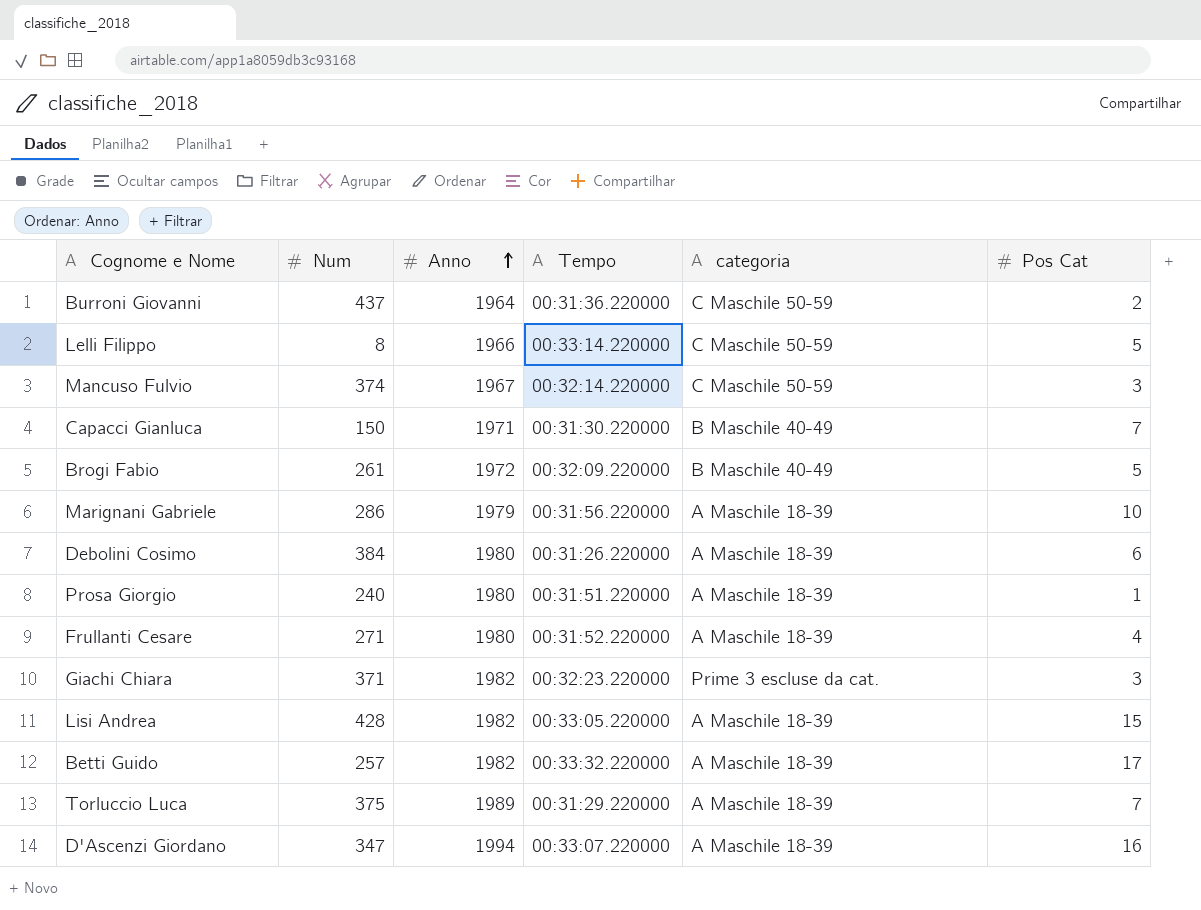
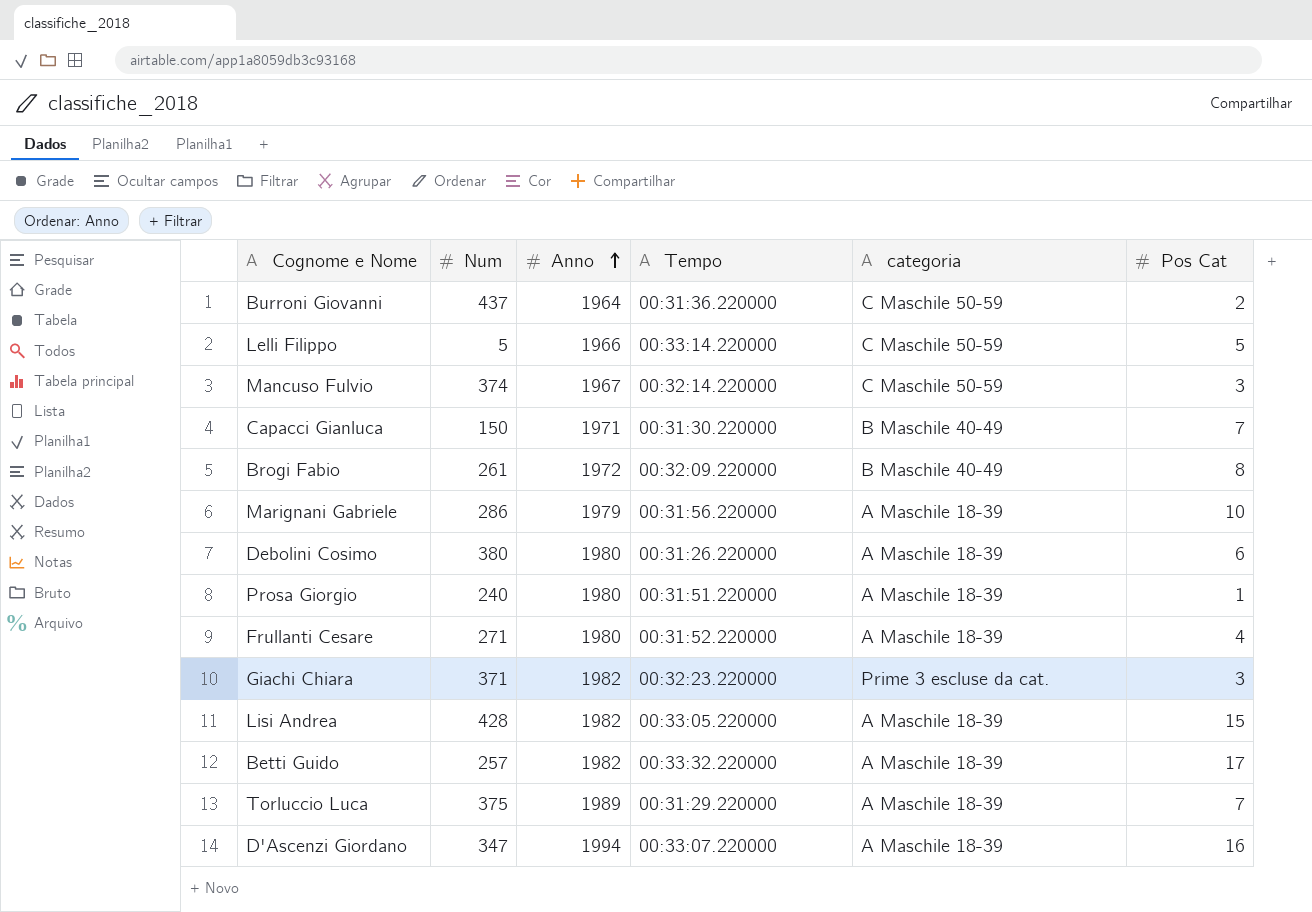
Lelli Filippo | Num: 8 -> 5
Brogi Fabio | Pos Cat: 5 -> 8
Debolini Cosimo | Num: 384 -> 380

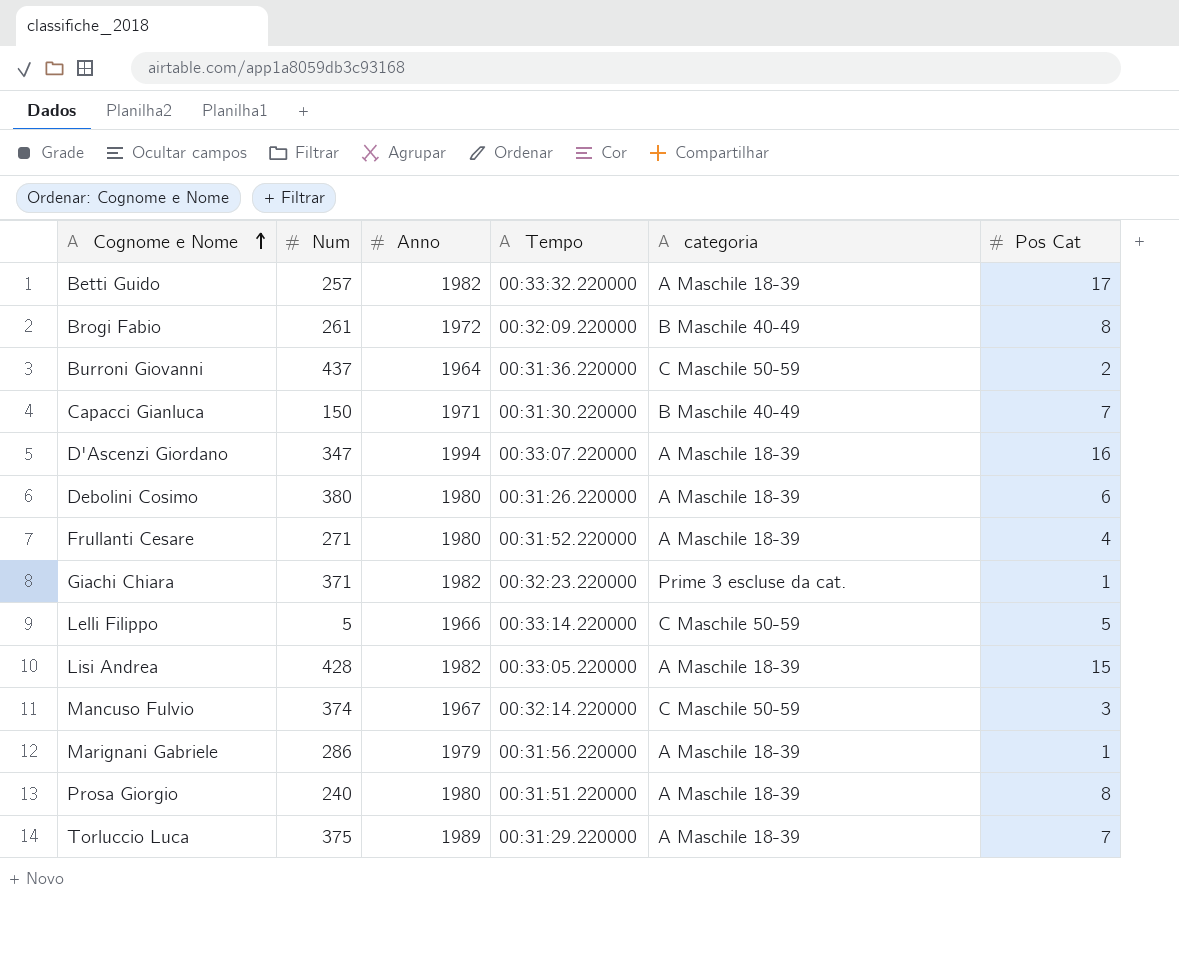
row order: Anno ascending -> Cognome e Nome ascending
Giachi Chiara | Pos Cat: 3 -> 1
Marignani Gabriele | Pos Cat: 10 -> 1
Prosa Giorgio | Pos Cat: 1 -> 8

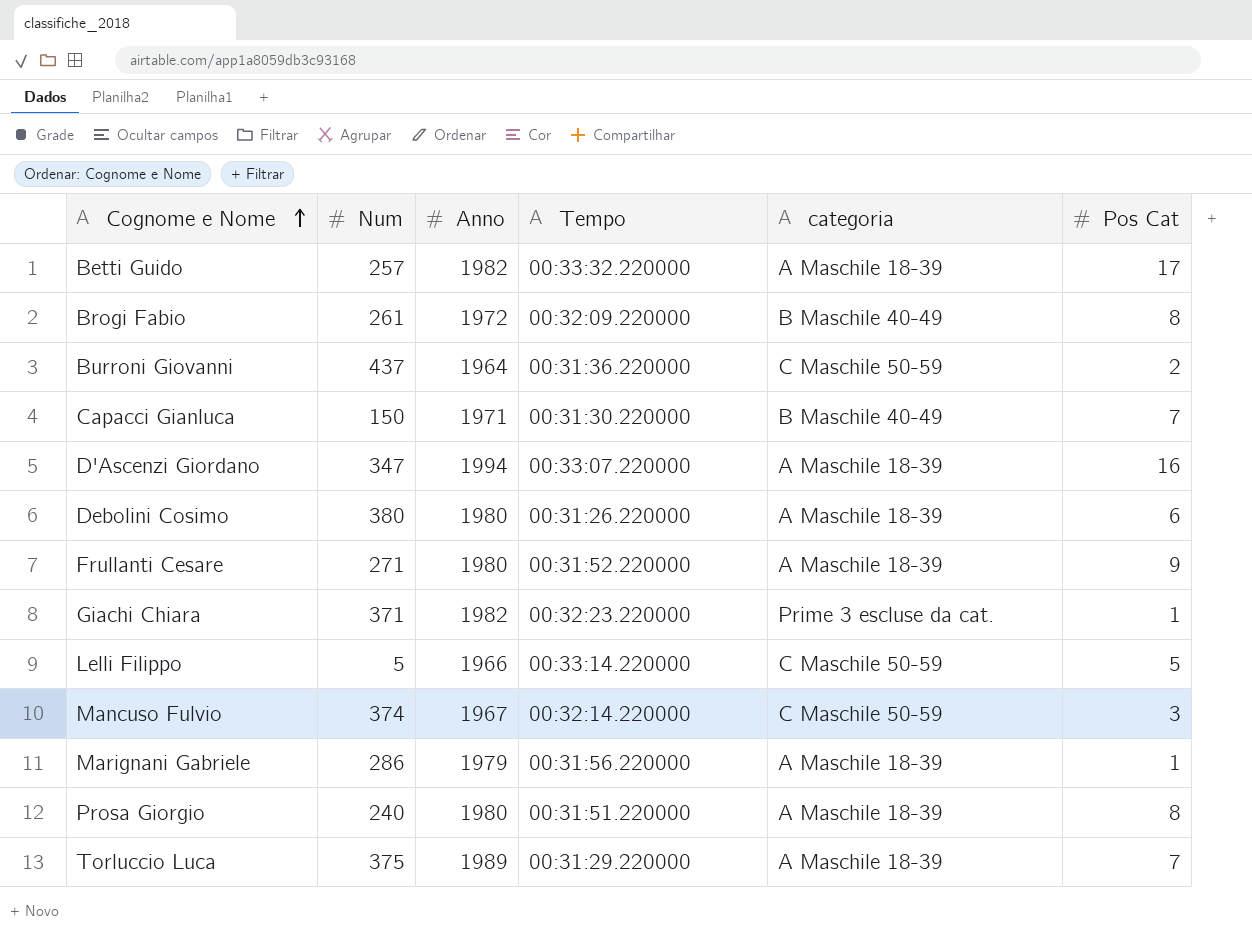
row Lisi Andrea: 428 | 1982 | 00:33:05.220000 | A Maschile 18-39 | 15 -> none
Frullanti Cesare | Pos Cat: 4 -> 9

